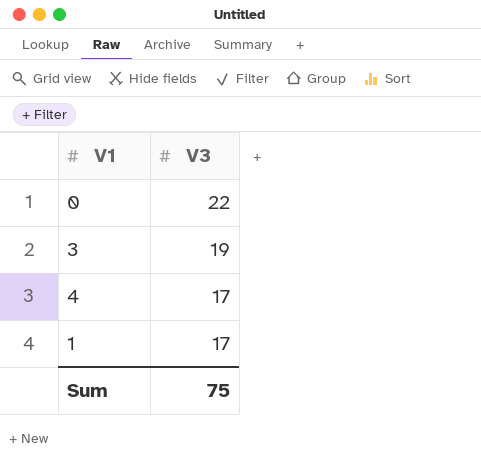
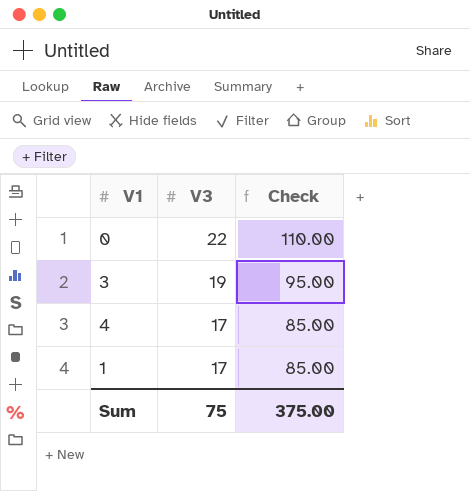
column Check | formula: none -> [V3] * 5

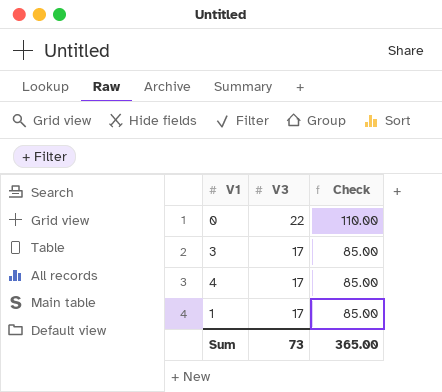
3 | V3: 19 -> 17
3 | Check: 95.00 -> 85.00
Sum | V3: 75 -> 73
Sum | Check: 375.00 -> 365.00

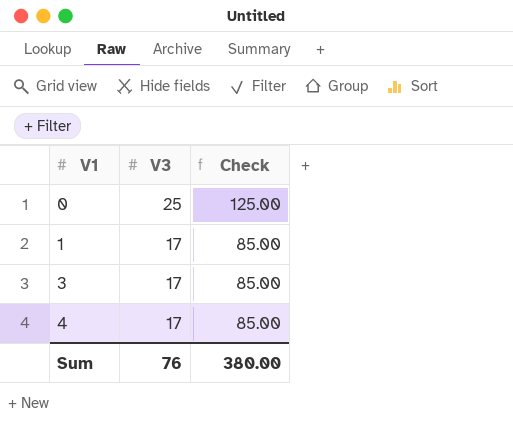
row order: V3 descending -> V1 ascending
0 | V3: 22 -> 25
0 | Check: 110.00 -> 125.00
Sum | V3: 73 -> 76
Sum | Check: 365.00 -> 380.00

